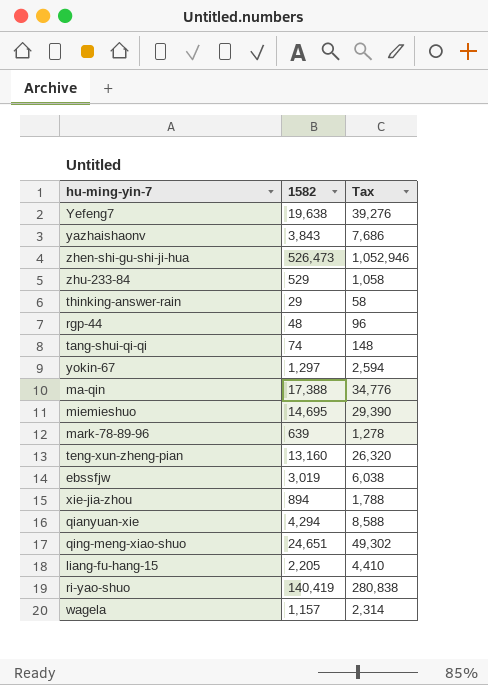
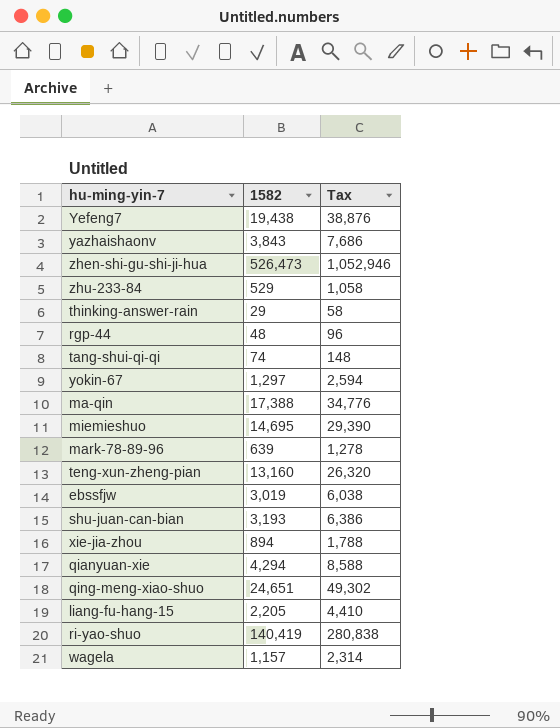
Yefeng7 | 1582: 19,638 -> 19,438
Yefeng7 | Tax: 39,276 -> 38,876
row shu-juan-can-bian: none -> 3,193 | 6,386

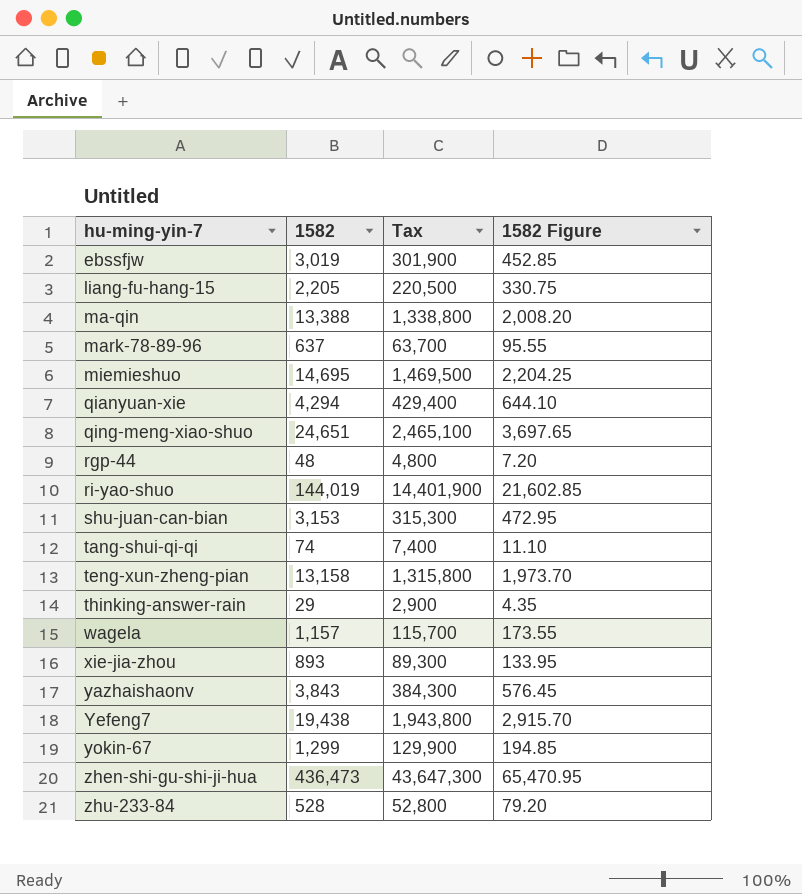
row order: none -> hu-ming-yin-7 ascending
column Tax | formula: [1582] * 2 -> [1582] * 100
column 1582 Figure | formula: none -> [1582] * 0.15
ma-qin | 1582: 17,388 -> 13,388
mark-78-89-96 | 1582: 639 -> 637
ri-yao-shuo | 1582: 140,419 -> 144,019
shu-juan-can-bian | 1582: 3,193 -> 3,153
teng-xun-zheng-pian | 1582: 13,160 -> 13,158
xie-jia-zhou | 1582: 894 -> 893
yokin-67 | 1582: 1,297 -> 1,299
zhen-shi-gu-shi-ji-hua | 1582: 526,473 -> 436,473
zhu-233-84 | 1582: 529 -> 528

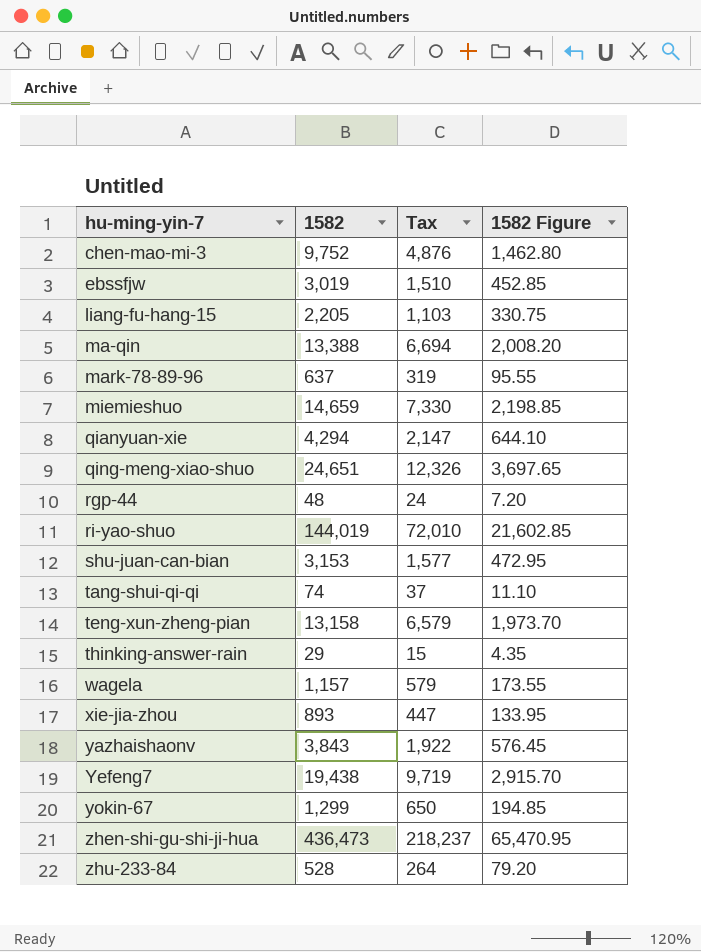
column Tax | formula: [1582] * 100 -> [1582] * 0.5
row chen-mao-mi-3: none -> 9,752 | 4,876 | 1,462.80
miemieshuo | 1582: 14,695 -> 14,659
miemieshuo | 1582 Figure: 2,204.25 -> 2,198.85

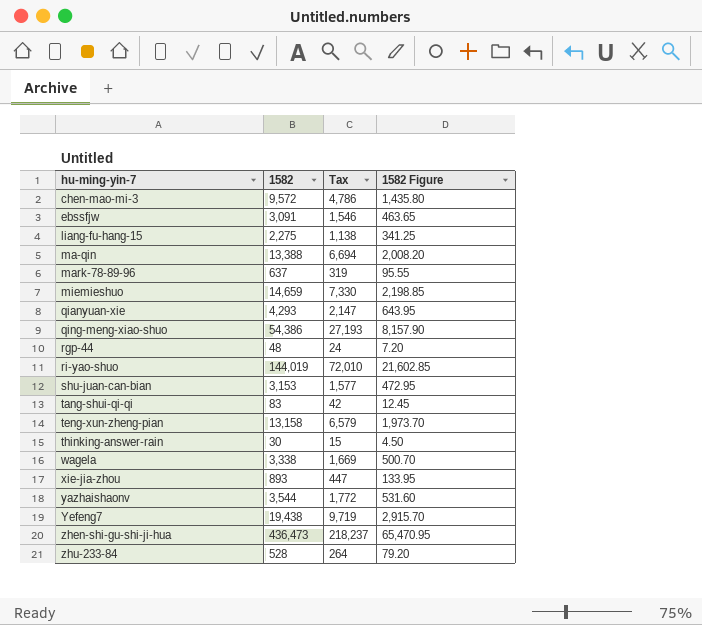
row yokin-67: 1,299 | 650 | 194.85 -> none
chen-mao-mi-3 | 1582: 9,752 -> 9,572
chen-mao-mi-3 | Tax: 4,876 -> 4,786
chen-mao-mi-3 | 1582 Figure: 1,462.80 -> 1,435.80
ebssfjw | 1582: 3,019 -> 3,091
ebssfjw | Tax: 1,510 -> 1,546
ebssfjw | 1582 Figure: 452.85 -> 463.65
liang-fu-hang-15 | 1582: 2,205 -> 2,275
liang-fu-hang-15 | Tax: 1,103 -> 1,138
liang-fu-hang-15 | 1582 Figure: 330.75 -> 341.25
qianyuan-xie | 1582: 4,294 -> 4,293
qianyuan-xie | 1582 Figure: 644.10 -> 643.95
qing-meng-xiao-shuo | 1582: 24,651 -> 54,386
qing-meng-xiao-shuo | Tax: 12,326 -> 27,193
qing-meng-xiao-shuo | 1582 Figure: 3,697.65 -> 8,157.90
tang-shui-qi-qi | 1582: 74 -> 83
tang-shui-qi-qi | Tax: 37 -> 42
tang-shui-qi-qi | 1582 Figure: 11.10 -> 12.45
thinking-answer-rain | 1582: 29 -> 30
thinking-answer-rain | 1582 Figure: 4.35 -> 4.50
wagela | 1582: 1,157 -> 3,338
wagela | Tax: 579 -> 1,669
wagela | 1582 Figure: 173.55 -> 500.70
yazhaishaonv | 1582: 3,843 -> 3,544
yazhaishaonv | Tax: 1,922 -> 1,772
yazhaishaonv | 1582 Figure: 576.45 -> 531.60

